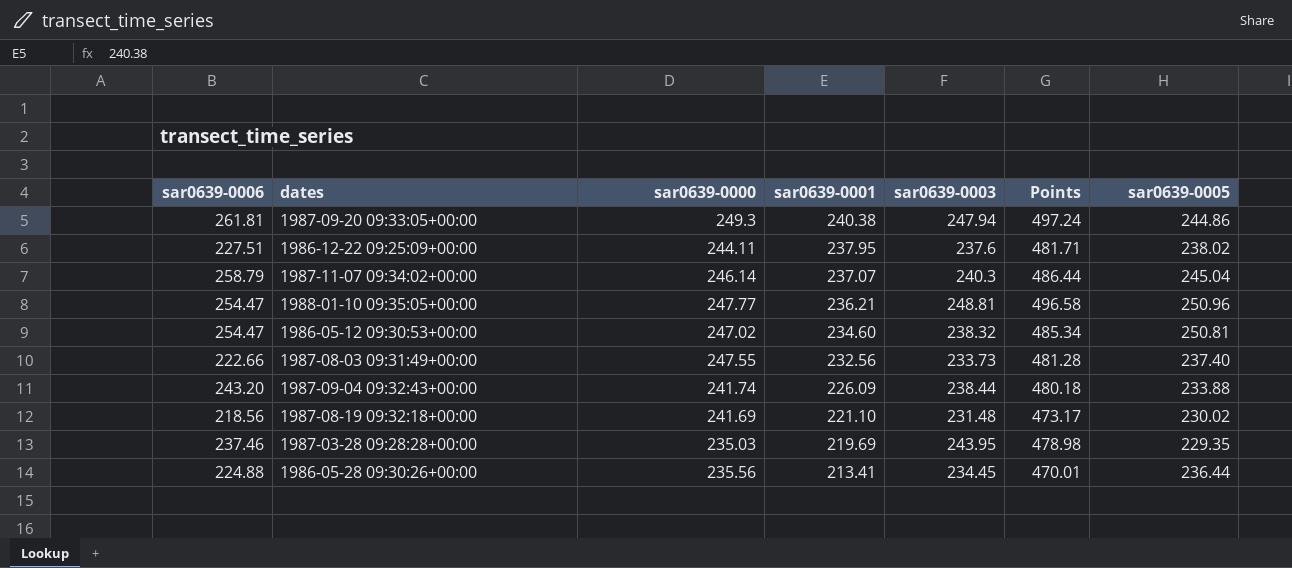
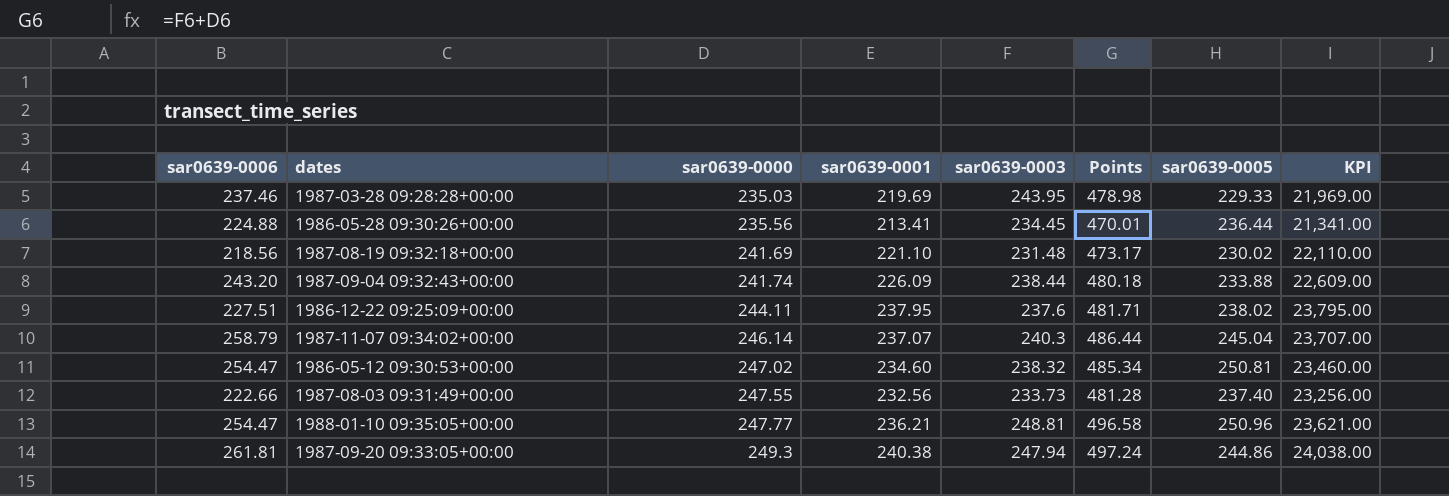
row order: sar0639-0001 descending -> sar0639-0000 ascending
column KPI | formula: none -> [sar0639-0001] * 100
1987-03-28 09:28:28+00:00 | sar0639-0005: 229.35 -> 229.33

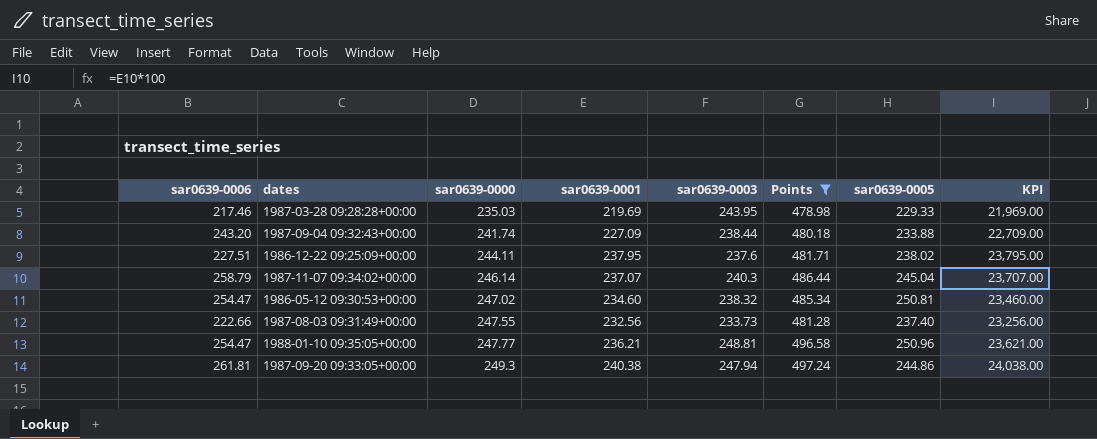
filter: none -> Points >= 478.98
1987-03-28 09:28:28+00:00 | sar0639-0006: 237.46 -> 217.46
1987-09-04 09:32:43+00:00 | sar0639-0001: 226.09 -> 227.09
1987-09-04 09:32:43+00:00 | KPI: 22,609.00 -> 22,709.00

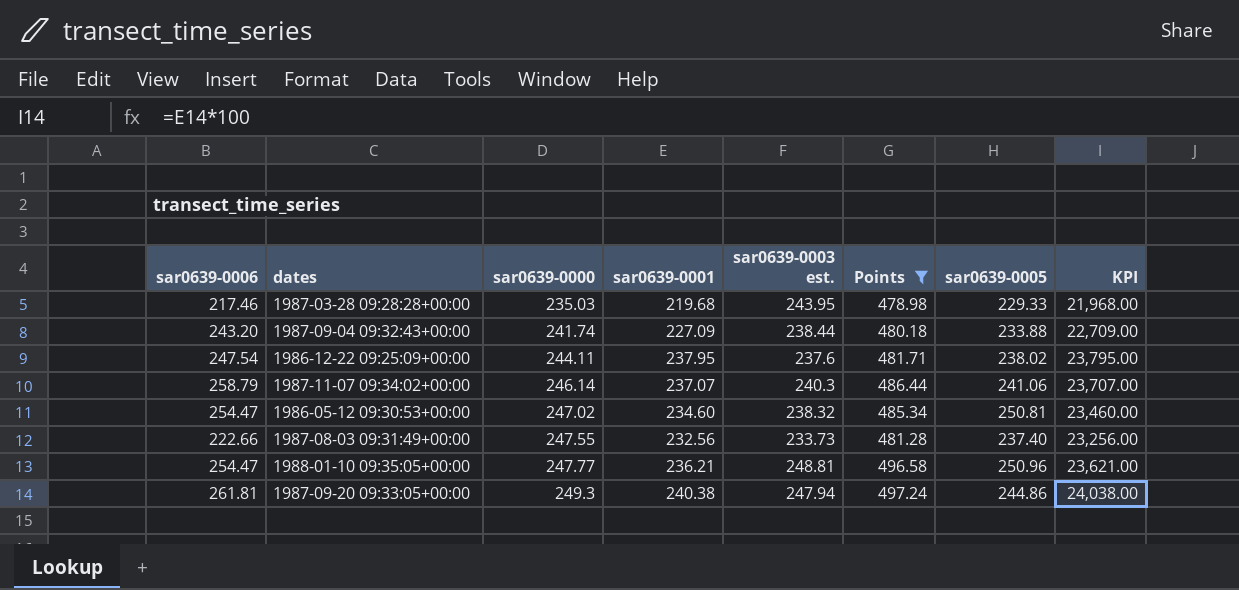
column name: sar0639-0003 -> sar0639-0003 est.
1987-03-28 09:28:28+00:00 | sar0639-0001: 219.69 -> 219.68
1987-03-28 09:28:28+00:00 | KPI: 21,969.00 -> 21,968.00
1986-12-22 09:25:09+00:00 | sar0639-0006: 227.51 -> 247.54
1987-11-07 09:34:02+00:00 | sar0639-0005: 245.04 -> 241.06

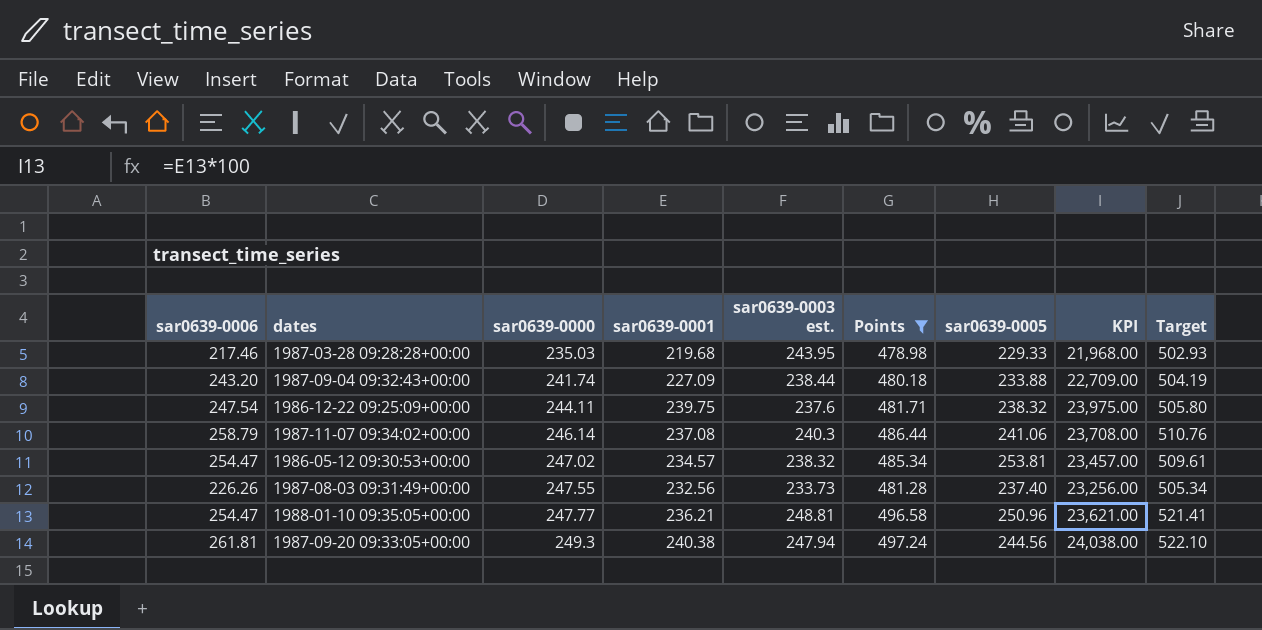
column Target | formula: none -> [Points] * 1.05
1986-12-22 09:25:09+00:00 | sar0639-0001: 237.95 -> 239.75
1986-12-22 09:25:09+00:00 | sar0639-0005: 238.02 -> 238.32
1986-12-22 09:25:09+00:00 | KPI: 23,795.00 -> 23,975.00
1987-11-07 09:34:02+00:00 | sar0639-0001: 237.07 -> 237.08
1987-11-07 09:34:02+00:00 | KPI: 23,707.00 -> 23,708.00
1986-05-12 09:30:53+00:00 | sar0639-0001: 234.60 -> 234.57
1986-05-12 09:30:53+00:00 | sar0639-0005: 250.81 -> 253.81
1986-05-12 09:30:53+00:00 | KPI: 23,460.00 -> 23,457.00
1987-08-03 09:31:49+00:00 | sar0639-0006: 222.66 -> 226.26
1987-09-20 09:33:05+00:00 | sar0639-0005: 244.86 -> 244.56

